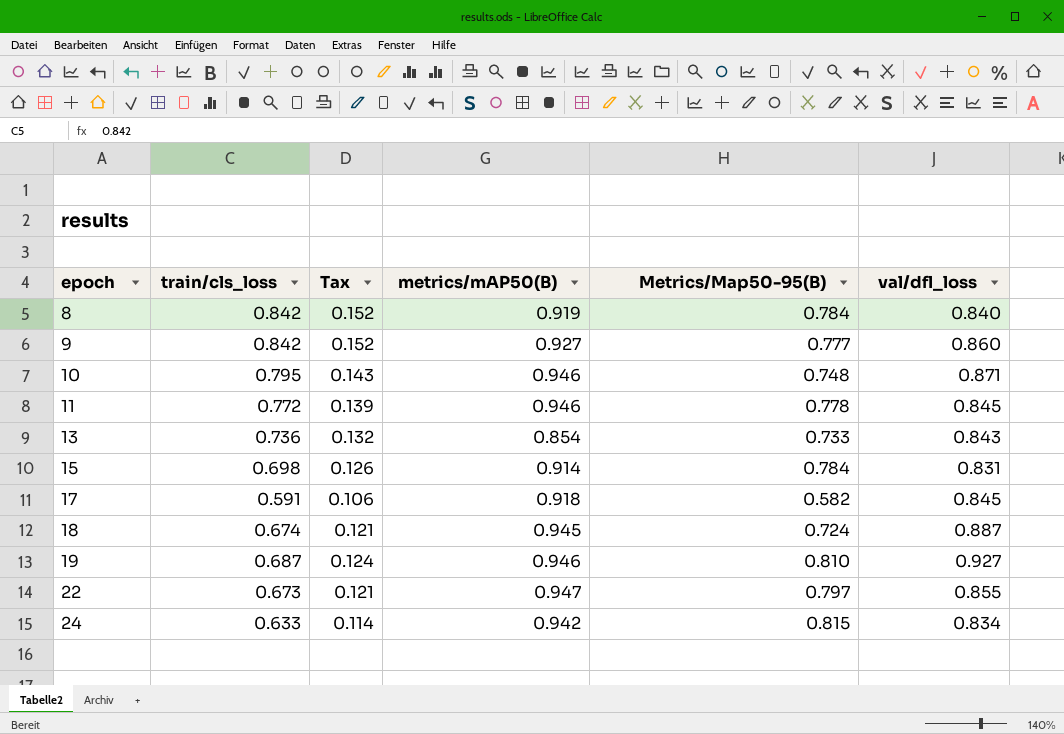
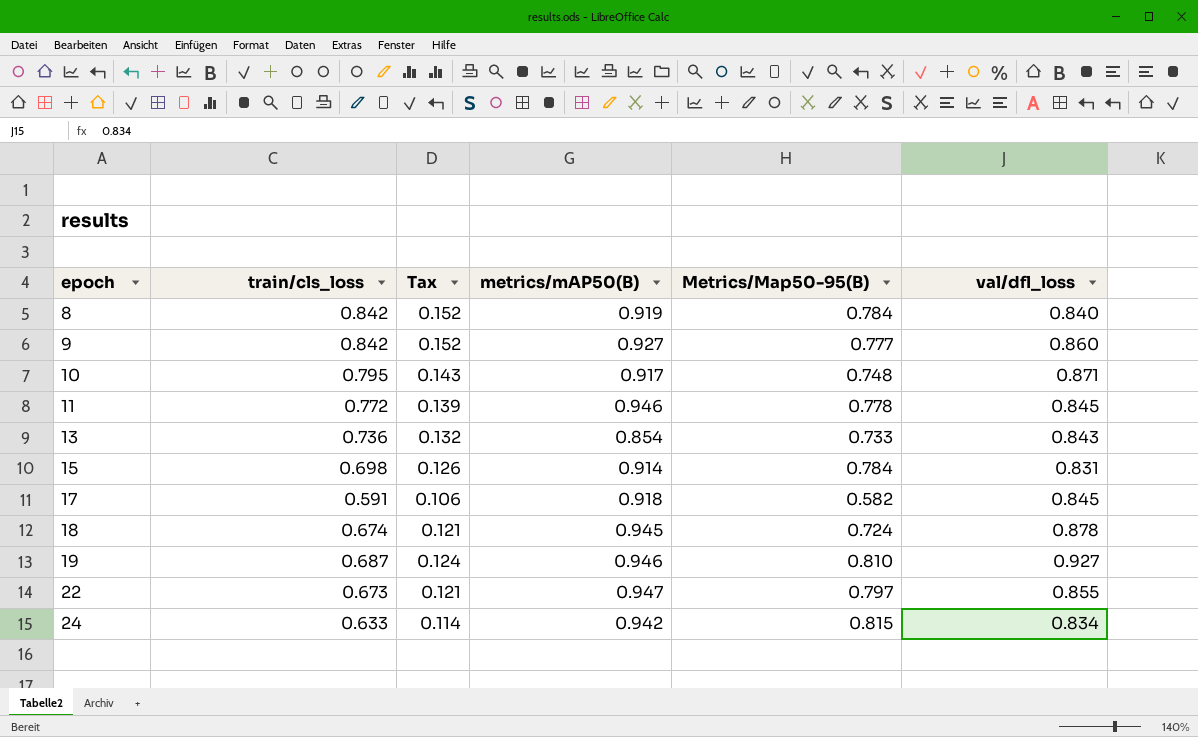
10 | metrics/mAP50(B): 0.946 -> 0.917
18 | val/dfl_loss: 0.887 -> 0.878

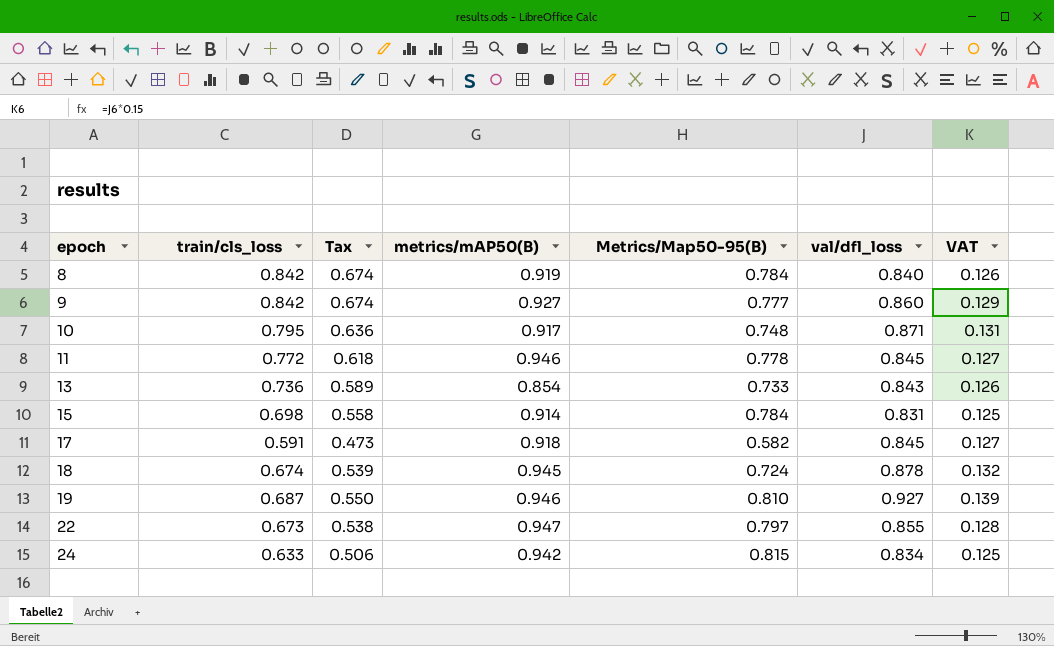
column Tax | formula: [train/cls_loss] * 0.18 -> [train/cls_loss] * 0.8
column VAT | formula: none -> [val/dfl_loss] * 0.15

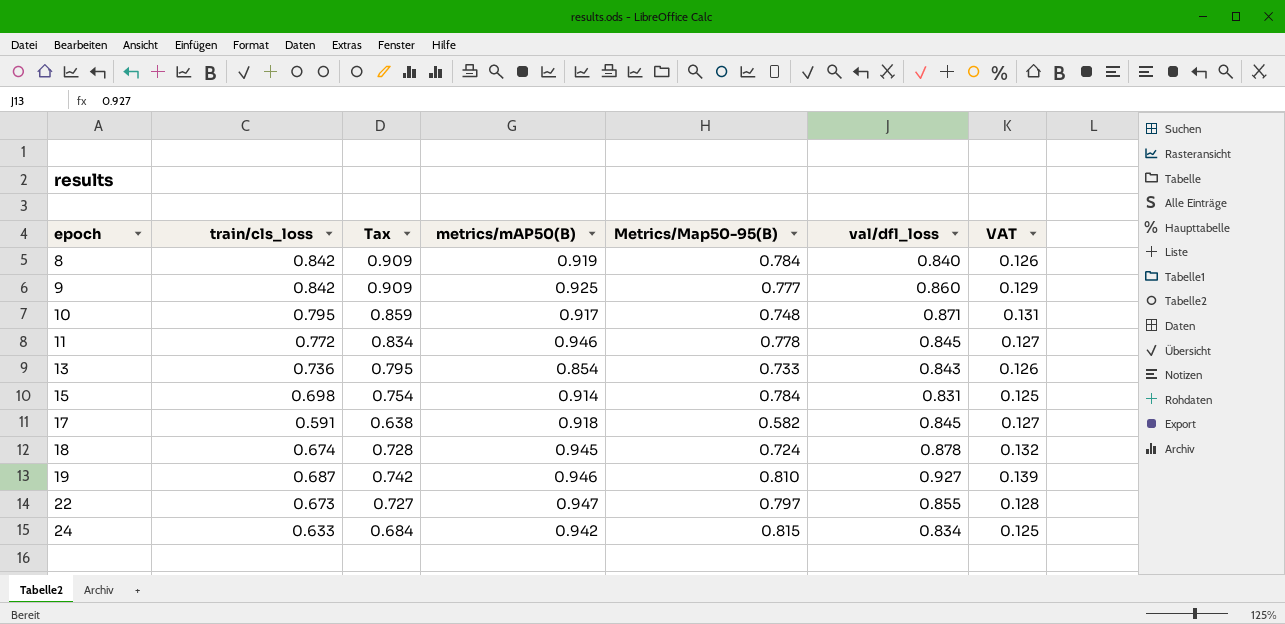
column Tax | formula: [train/cls_loss] * 0.8 -> [train/cls_loss] * 1.08
9 | metrics/mAP50(B): 0.927 -> 0.925

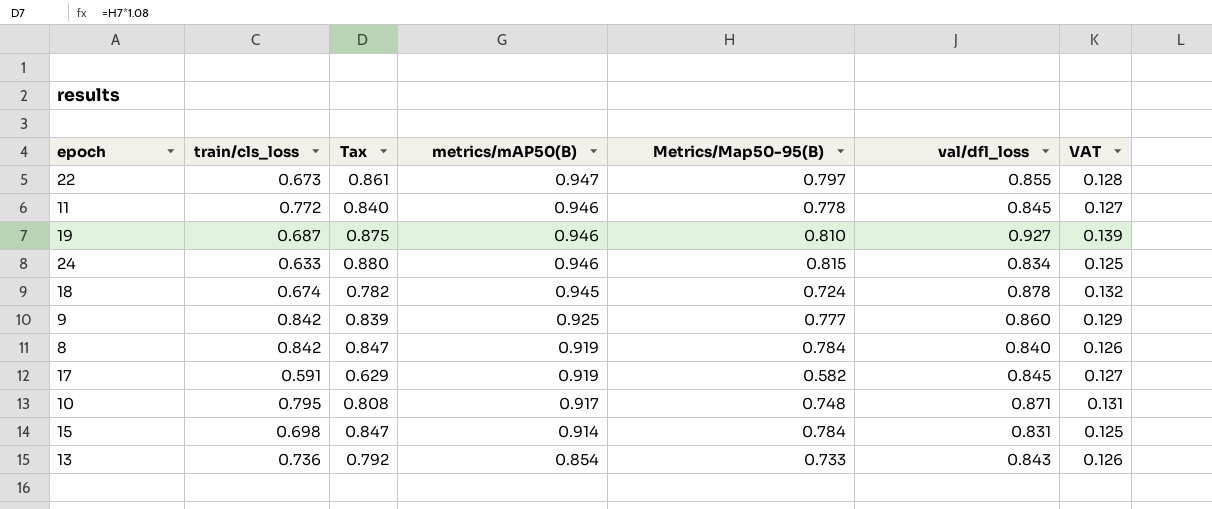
row order: epoch ascending -> metrics/mAP50(B) descending
column Tax | formula: [train/cls_loss] * 1.08 -> [Metrics/Map50-95(B)] * 1.08
24 | metrics/mAP50(B): 0.942 -> 0.946
17 | metrics/mAP50(B): 0.918 -> 0.919

